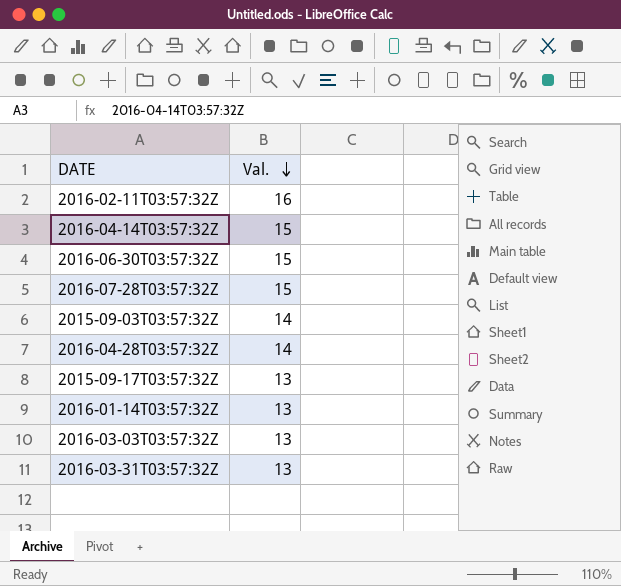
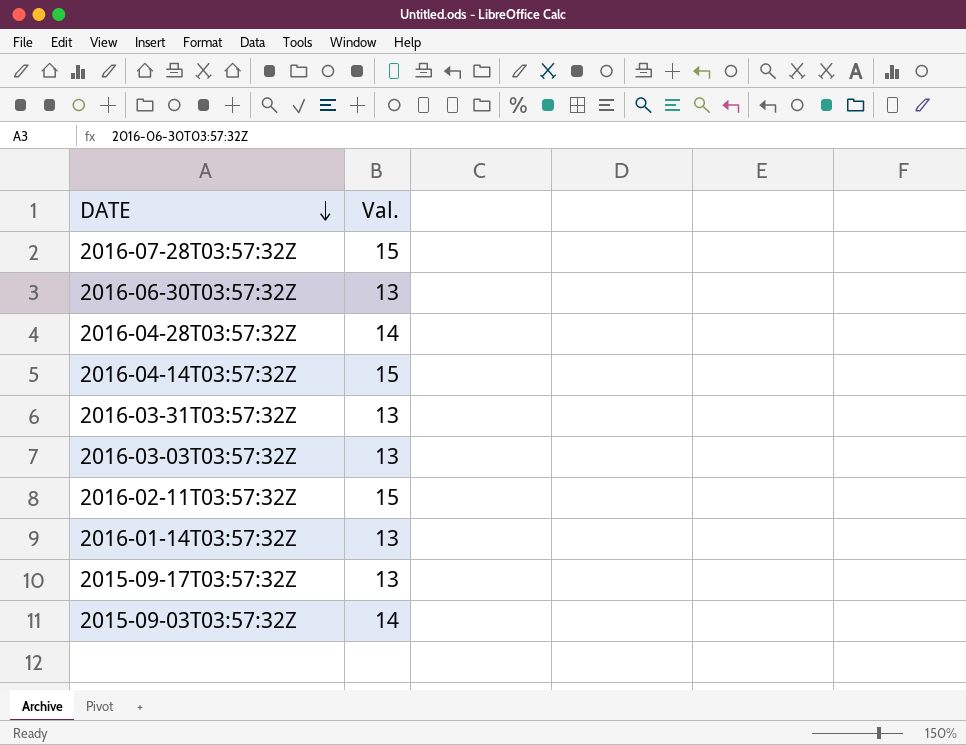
row order: Val. descending -> DATE descending
2016-06-30T03:57:32Z | Val.: 15 -> 13
2016-02-11T03:57:32Z | Val.: 16 -> 15

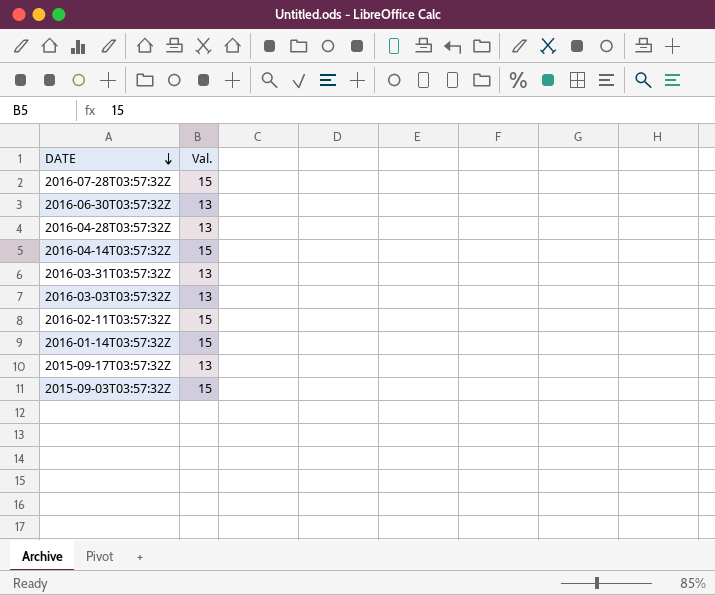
2016-04-28T03:57:32Z | Val.: 14 -> 13
2016-01-14T03:57:32Z | Val.: 13 -> 15
2015-09-03T03:57:32Z | Val.: 14 -> 15

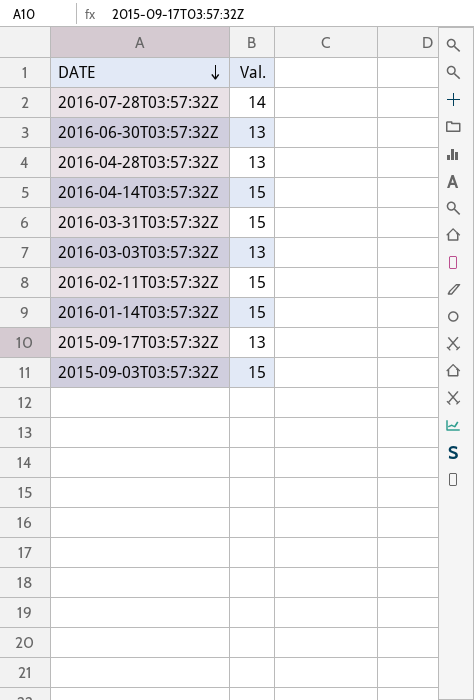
2016-07-28T03:57:32Z | Val.: 15 -> 14
2016-03-31T03:57:32Z | Val.: 13 -> 15

